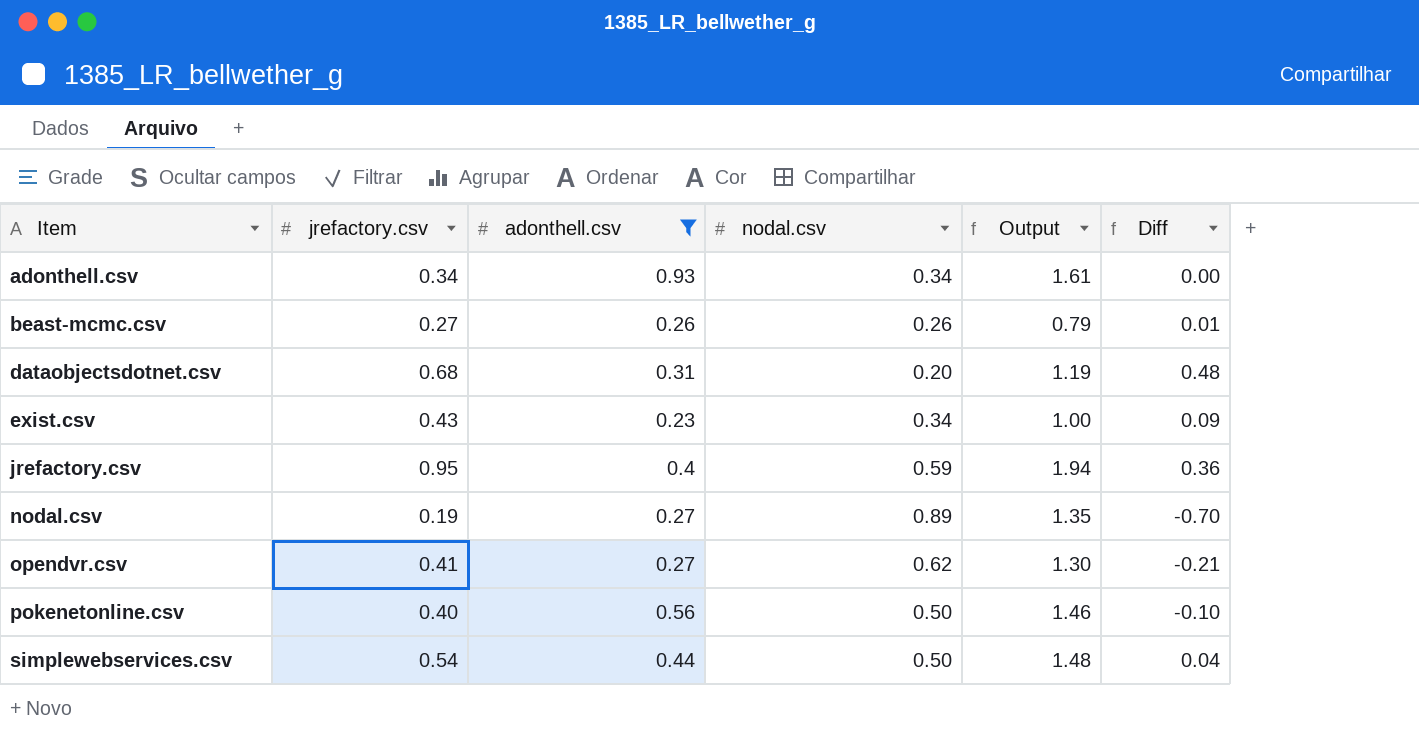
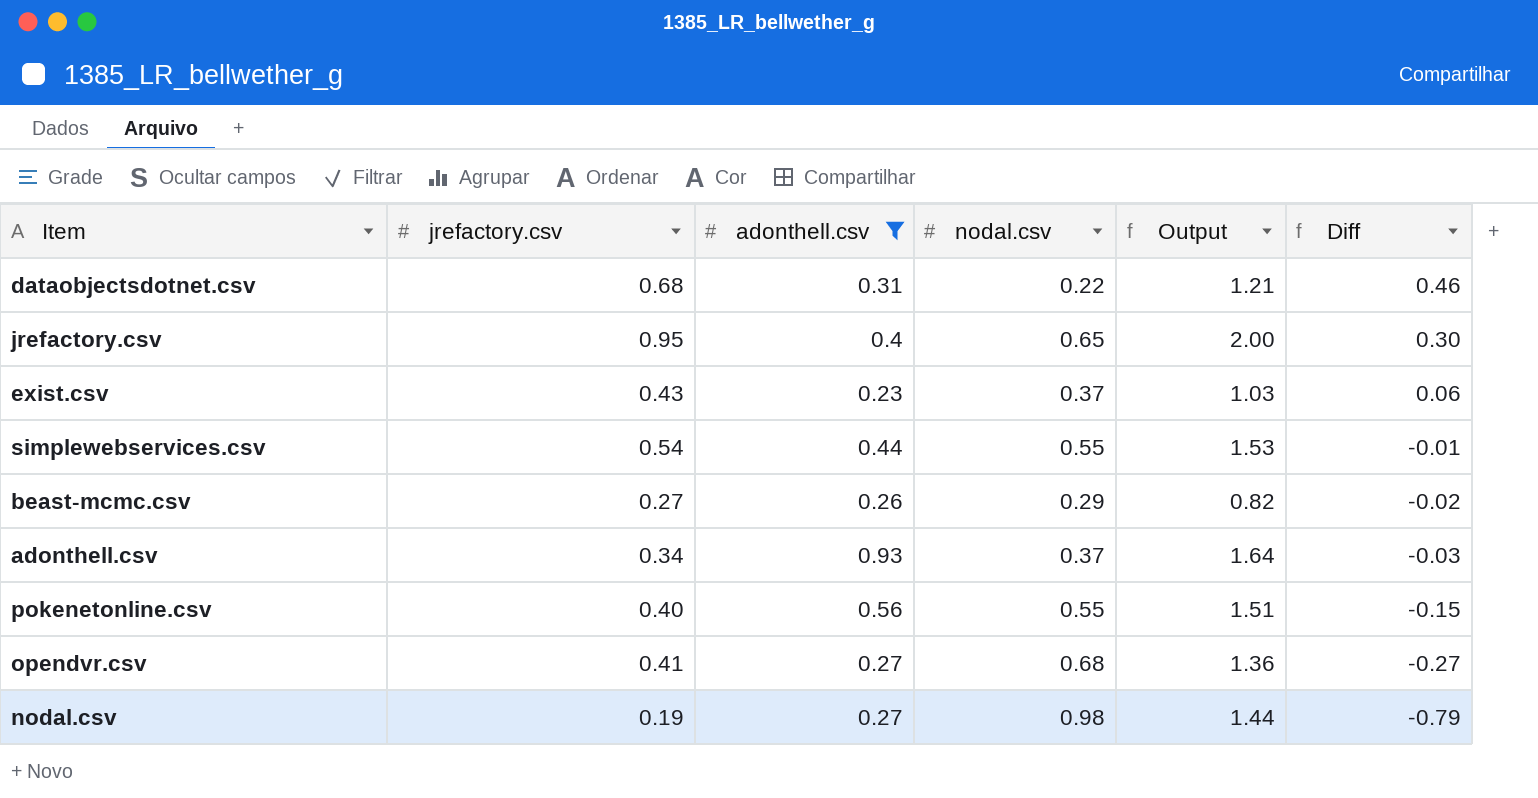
row order: Item ascending -> Diff descending
dataobjectsdotnet.csv | nodal.csv: 0.20 -> 0.22
dataobjectsdotnet.csv | Output: 1.19 -> 1.21
dataobjectsdotnet.csv | Diff: 0.48 -> 0.46
jrefactory.csv | nodal.csv: 0.59 -> 0.65
jrefactory.csv | Output: 1.94 -> 2.00
jrefactory.csv | Diff: 0.36 -> 0.30
exist.csv | nodal.csv: 0.34 -> 0.37
exist.csv | Output: 1.00 -> 1.03
exist.csv | Diff: 0.09 -> 0.06
simplewebservices.csv | nodal.csv: 0.50 -> 0.55
simplewebservices.csv | Output: 1.48 -> 1.53
simplewebservices.csv | Diff: 0.04 -> -0.01
beast-mcmc.csv | nodal.csv: 0.26 -> 0.29
beast-mcmc.csv | Output: 0.79 -> 0.82
beast-mcmc.csv | Diff: 0.01 -> -0.02
adonthell.csv | nodal.csv: 0.34 -> 0.37
adonthell.csv | Output: 1.61 -> 1.64
adonthell.csv | Diff: 0.00 -> -0.03
pokenetonline.csv | nodal.csv: 0.50 -> 0.55
pokenetonline.csv | Output: 1.46 -> 1.51
pokenetonline.csv | Diff: -0.10 -> -0.15
opendvr.csv | nodal.csv: 0.62 -> 0.68
opendvr.csv | Output: 1.30 -> 1.36
opendvr.csv | Diff: -0.21 -> -0.27
nodal.csv | nodal.csv: 0.89 -> 0.98
nodal.csv | Output: 1.35 -> 1.44
nodal.csv | Diff: -0.70 -> -0.79

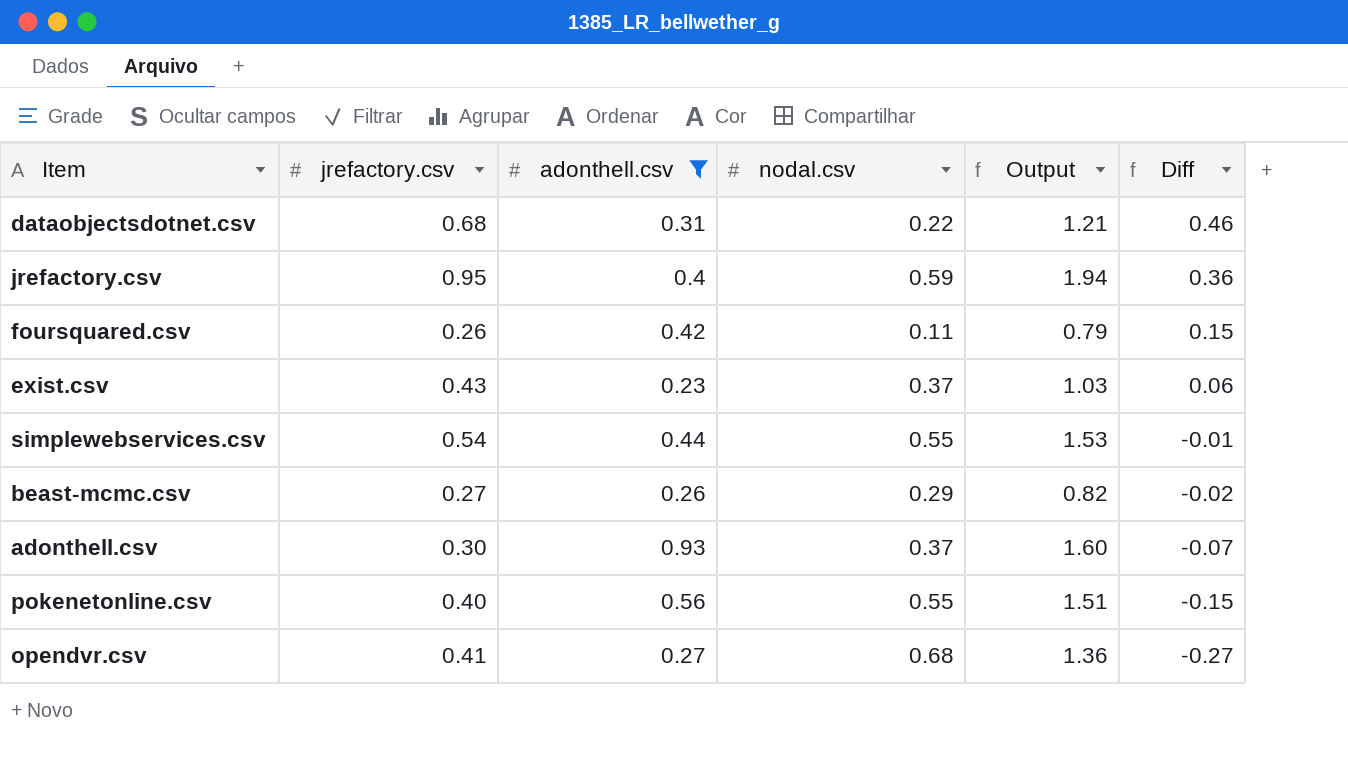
row nodal.csv: 0.19 | 0.27 | 0.98 | 1.44 | -0.79 -> none
jrefactory.csv | nodal.csv: 0.65 -> 0.59
jrefactory.csv | Output: 2.00 -> 1.94
jrefactory.csv | Diff: 0.30 -> 0.36
row foursquared.csv: none -> 0.26 | 0.42 | 0.11 | 0.79 | 0.15
adonthell.csv | jrefactory.csv: 0.34 -> 0.30
adonthell.csv | Output: 1.64 -> 1.60
adonthell.csv | Diff: -0.03 -> -0.07

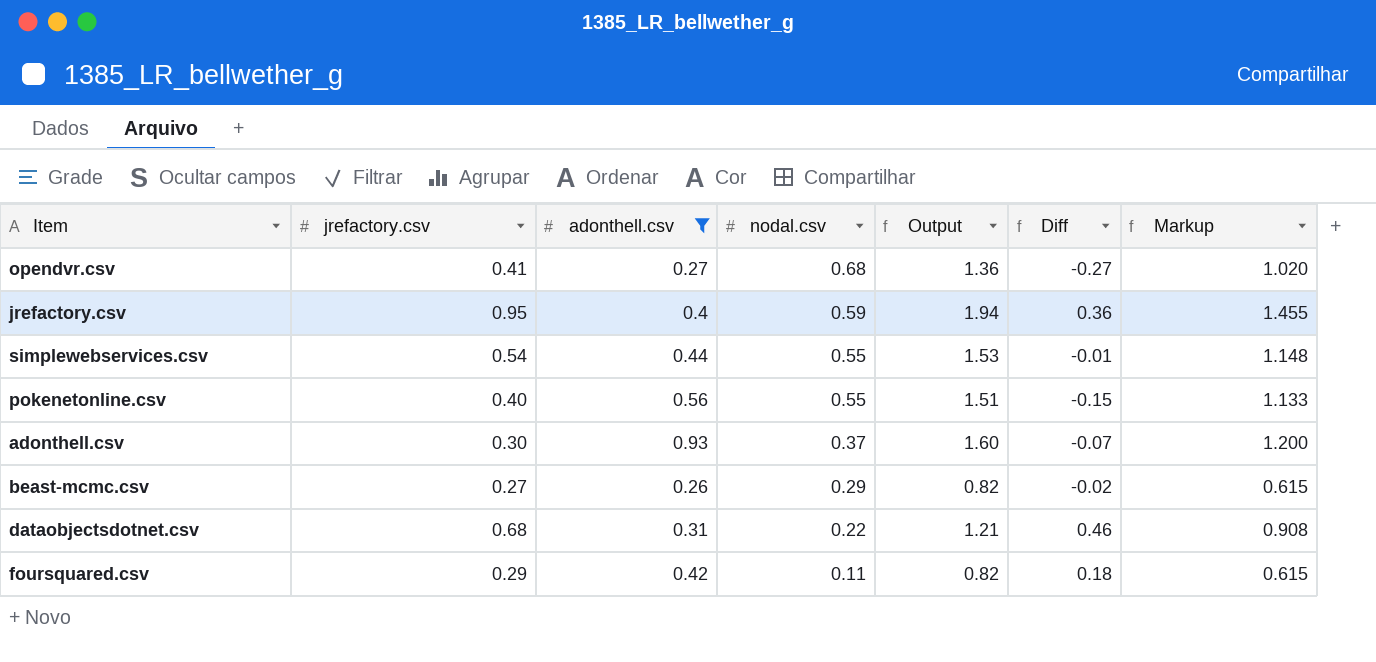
row order: Diff descending -> nodal.csv descending
column Markup | formula: none -> [Output] * 0.75
row exist.csv: 0.43 | 0.23 | 0.37 | 1.03 | 0.06 -> none
foursquared.csv | jrefactory.csv: 0.26 -> 0.29
foursquared.csv | Output: 0.79 -> 0.82
foursquared.csv | Diff: 0.15 -> 0.18

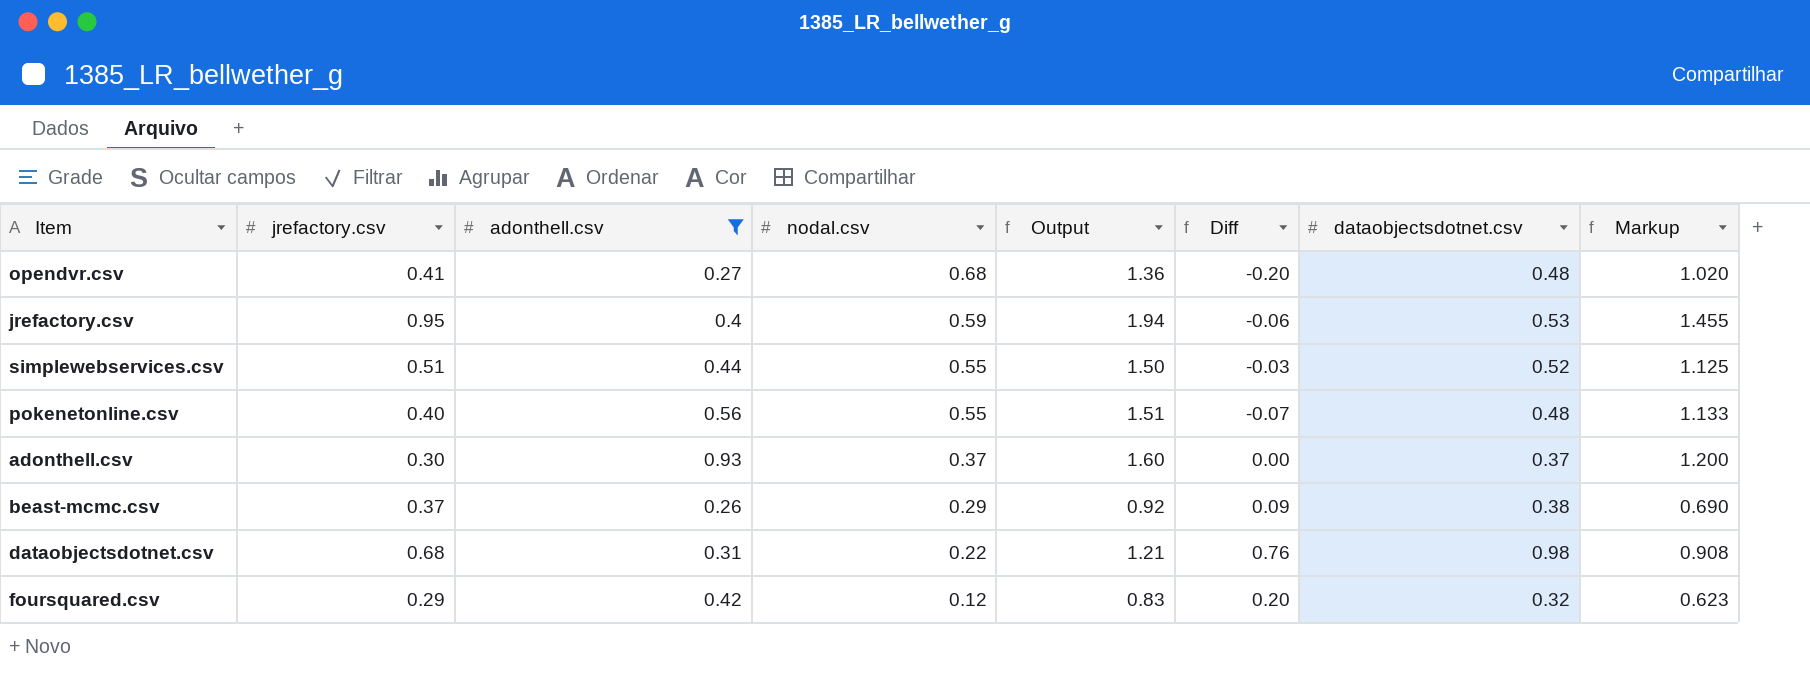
column Diff | formula: [jrefactory.csv] - [nodal.csv] -> [dataobjectsdotnet.csv] - [nodal.csv]
column dataobjectsdotnet.csv | position: none -> 7
simplewebservices.csv | jrefactory.csv: 0.54 -> 0.51
simplewebservices.csv | Output: 1.53 -> 1.50
simplewebservices.csv | Markup: 1.148 -> 1.125
beast-mcmc.csv | jrefactory.csv: 0.27 -> 0.37
beast-mcmc.csv | Output: 0.82 -> 0.92
beast-mcmc.csv | Markup: 0.615 -> 0.690
foursquared.csv | nodal.csv: 0.11 -> 0.12
foursquared.csv | Output: 0.82 -> 0.83
foursquared.csv | Markup: 0.615 -> 0.623

